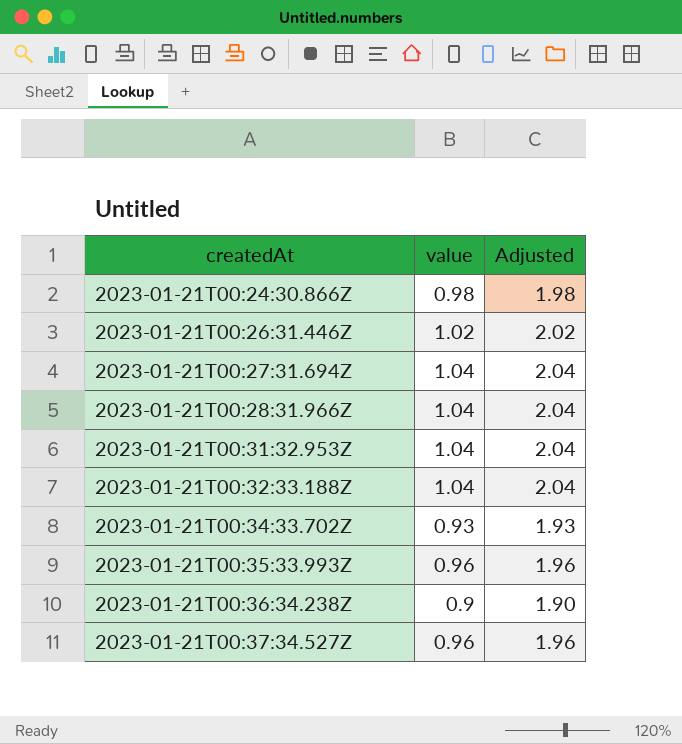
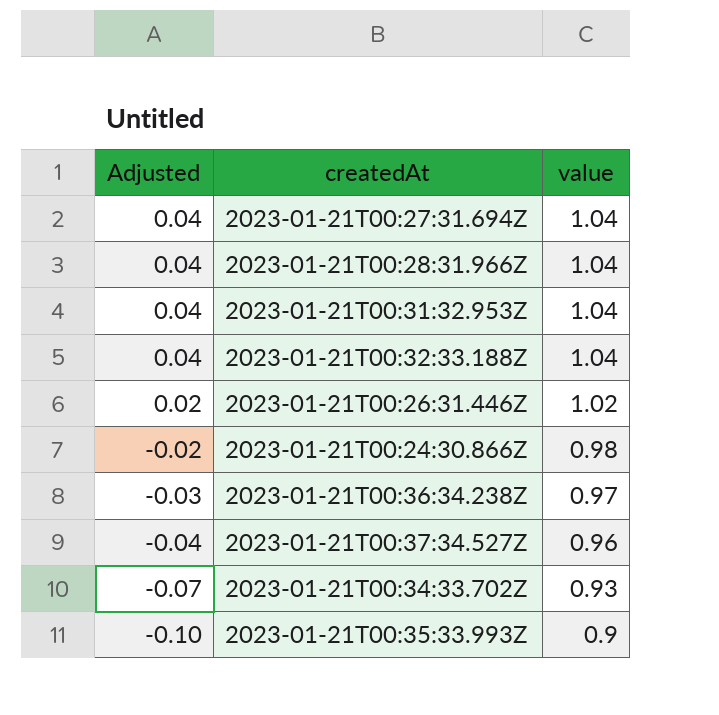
row order: createdAt ascending -> Adjusted descending
column Adjusted | formula: [value] + 1 -> [value] - 1
column Adjusted | position: 3 -> 1
2023-01-21T00:36:34.238Z | value: 0.9 -> 0.97
2023-01-21T00:35:33.993Z | value: 0.96 -> 0.9

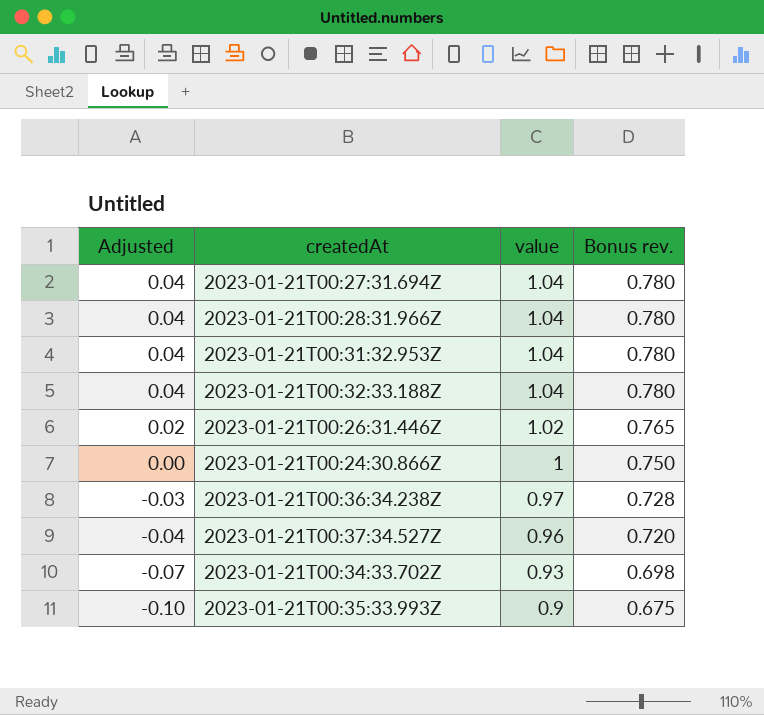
column Bonus rev. | formula: none -> [value] * 0.75
2023-01-21T00:24:30.866Z | Adjusted: -0.02 -> 0.00
2023-01-21T00:24:30.866Z | value: 0.98 -> 1

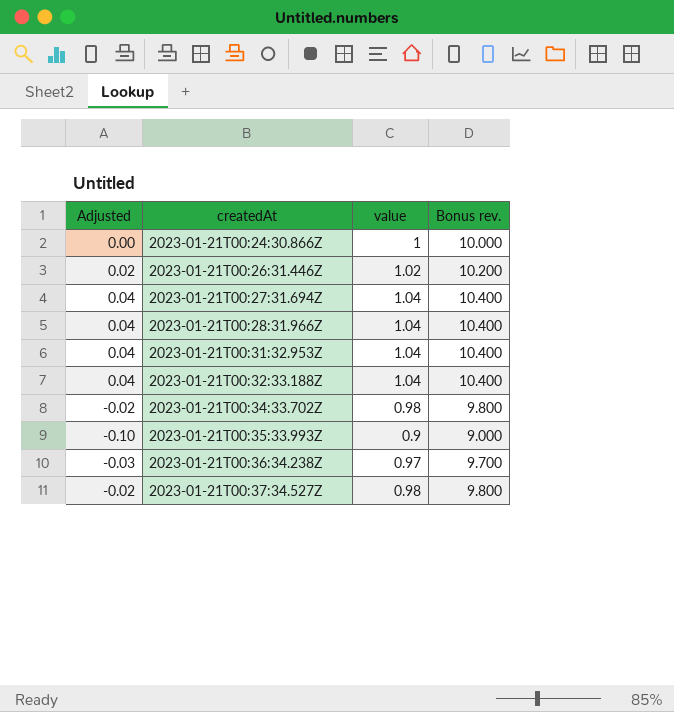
row order: Adjusted descending -> createdAt ascending
column Bonus rev. | formula: [value] * 0.75 -> [value] * 10
2023-01-21T00:34:33.702Z | Adjusted: -0.07 -> -0.02
2023-01-21T00:34:33.702Z | value: 0.93 -> 0.98
2023-01-21T00:37:34.527Z | Adjusted: -0.04 -> -0.02
2023-01-21T00:37:34.527Z | value: 0.96 -> 0.98

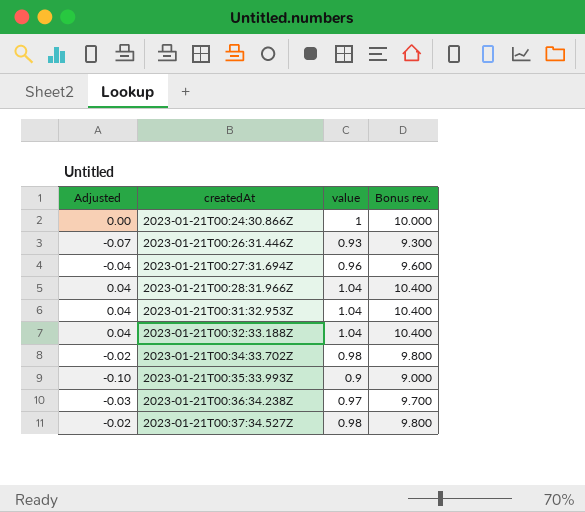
2023-01-21T00:26:31.446Z | Adjusted: 0.02 -> -0.07
2023-01-21T00:26:31.446Z | value: 1.02 -> 0.93
2023-01-21T00:26:31.446Z | Bonus rev.: 10.200 -> 9.300
2023-01-21T00:27:31.694Z | Adjusted: 0.04 -> -0.04
2023-01-21T00:27:31.694Z | value: 1.04 -> 0.96
2023-01-21T00:27:31.694Z | Bonus rev.: 10.400 -> 9.600

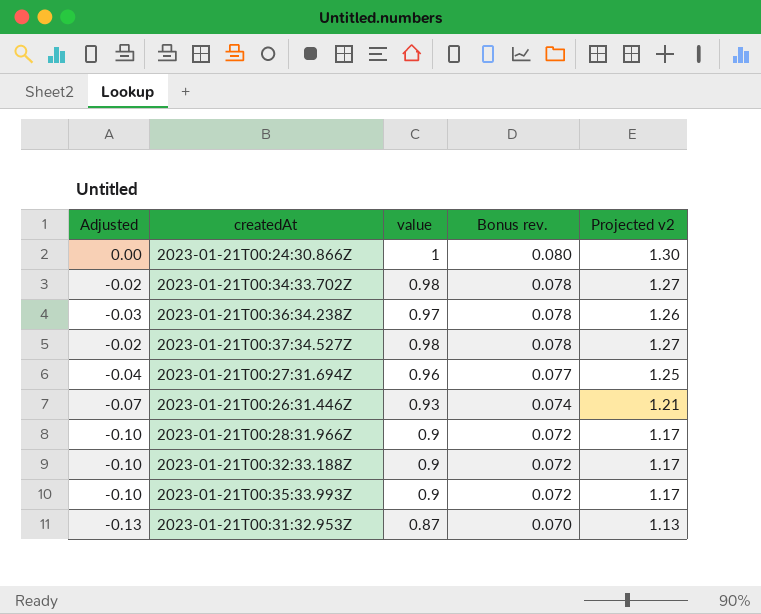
row order: createdAt ascending -> Bonus rev. descending
column Bonus rev. | formula: [value] * 10 -> [value] * 0.08
column Projected v2 | formula: none -> [value] * 1.3
2023-01-21T00:28:31.966Z | Adjusted: 0.04 -> -0.10
2023-01-21T00:28:31.966Z | value: 1.04 -> 0.9
2023-01-21T00:32:33.188Z | Adjusted: 0.04 -> -0.10
2023-01-21T00:32:33.188Z | value: 1.04 -> 0.9
2023-01-21T00:31:32.953Z | Adjusted: 0.04 -> -0.13
2023-01-21T00:31:32.953Z | value: 1.04 -> 0.87

